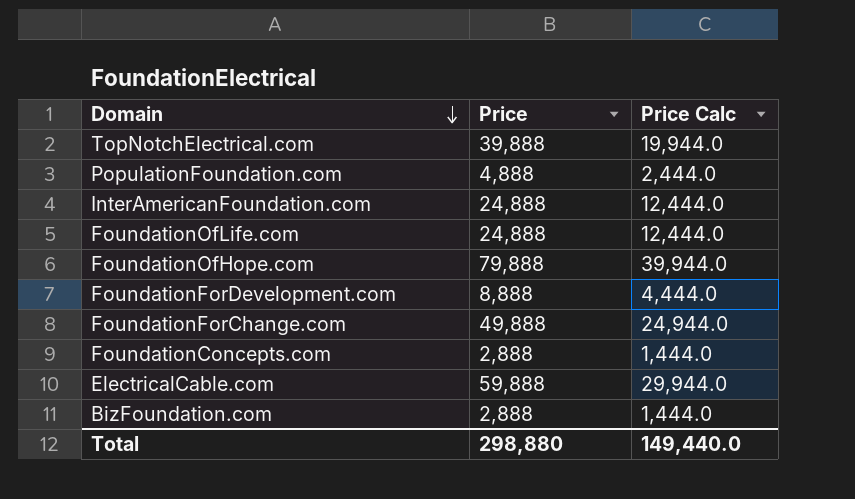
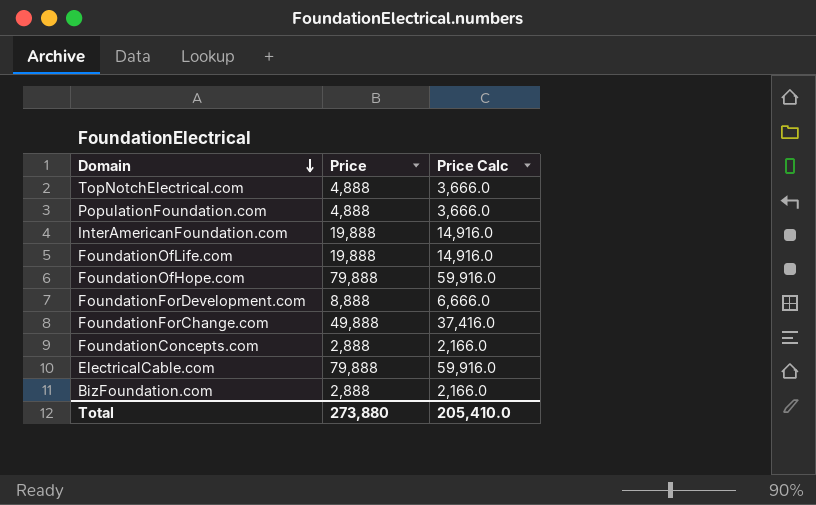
column Price Calc | formula: [Price] * 0.5 -> [Price] * 0.75
TopNotchElectrical.com | Price: 39,888 -> 4,888
InterAmericanFoundation.com | Price: 24,888 -> 19,888
FoundationOfLife.com | Price: 24,888 -> 19,888
ElectricalCable.com | Price: 59,888 -> 79,888
Total | Price: 298,880 -> 273,880
Total | Price Calc: 149,440.0 -> 205,410.0

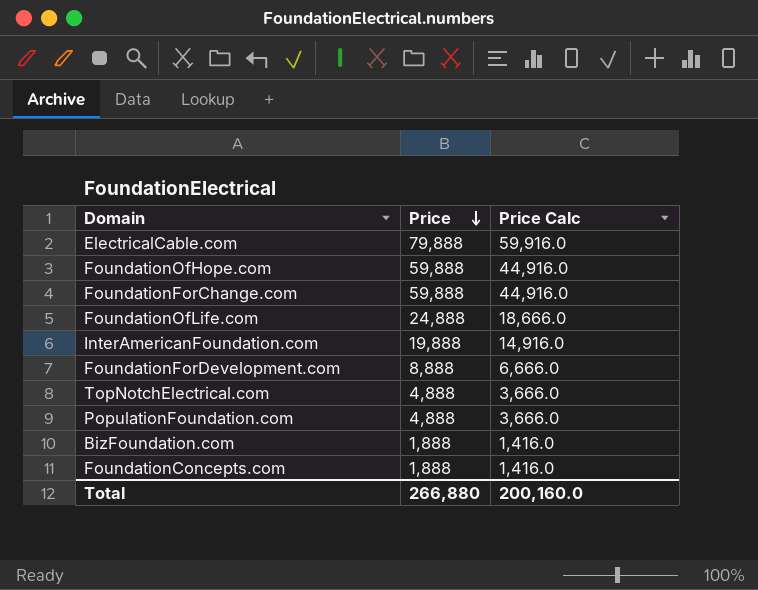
row order: Domain descending -> Price descending
FoundationOfHope.com | Price: 79,888 -> 59,888
FoundationOfHope.com | Price Calc: 59,916.0 -> 44,916.0
FoundationForChange.com | Price: 49,888 -> 59,888
FoundationForChange.com | Price Calc: 37,416.0 -> 44,916.0
FoundationOfLife.com | Price: 19,888 -> 24,888
FoundationOfLife.com | Price Calc: 14,916.0 -> 18,666.0
BizFoundation.com | Price: 2,888 -> 1,888
BizFoundation.com | Price Calc: 2,166.0 -> 1,416.0
FoundationConcepts.com | Price: 2,888 -> 1,888
FoundationConcepts.com | Price Calc: 2,166.0 -> 1,416.0
Total | Price: 273,880 -> 266,880
Total | Price Calc: 205,410.0 -> 200,160.0

